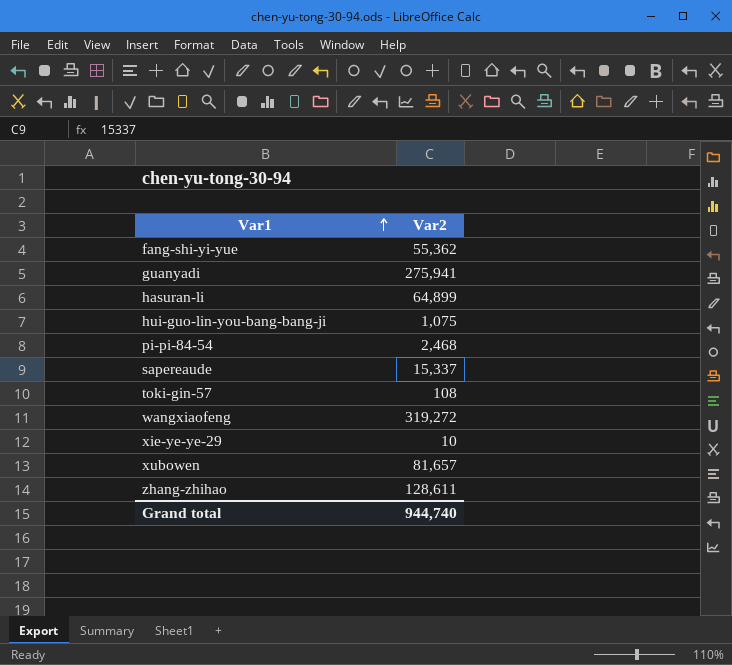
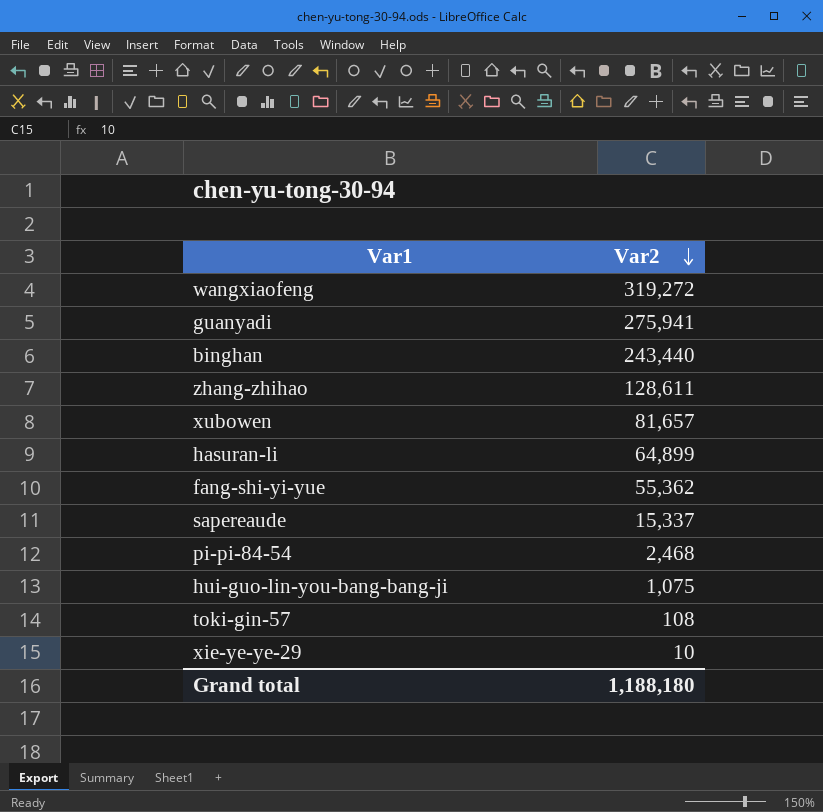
row order: Var1 ascending -> Var2 descending
row binghan: none -> 243,440
Grand total | Var2: 944,740 -> 1,188,180

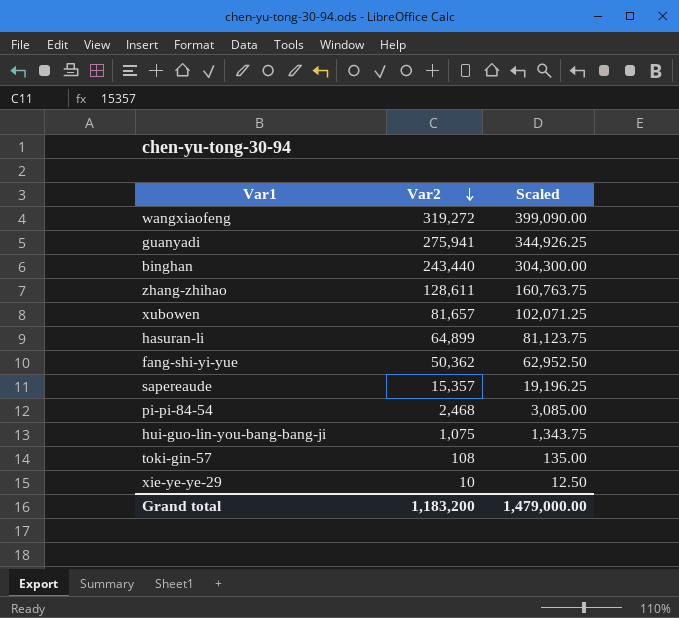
column Scaled | formula: none -> [Var2] * 1.25
fang-shi-yi-yue | Var2: 55,362 -> 50,362
sapereaude | Var2: 15,337 -> 15,357
Grand total | Var2: 1,188,180 -> 1,183,200

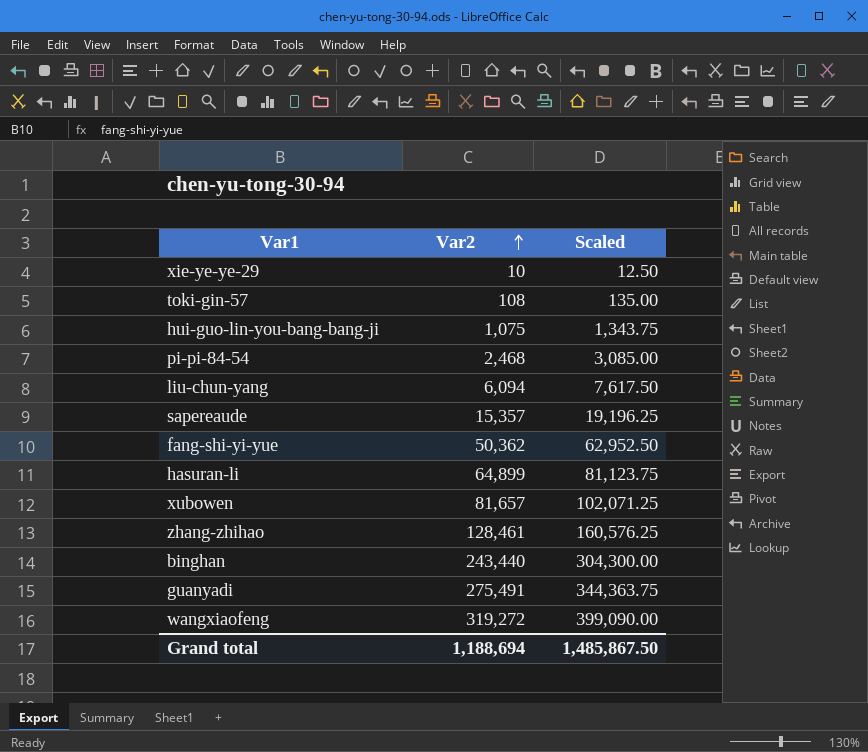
row order: Var2 descending -> Var2 ascending
row liu-chun-yang: none -> 6,094 | 7,617.50
zhang-zhihao | Var2: 128,611 -> 128,461
zhang-zhihao | Scaled: 160,763.75 -> 160,576.25
guanyadi | Var2: 275,941 -> 275,491
guanyadi | Scaled: 344,926.25 -> 344,363.75
Grand total | Var2: 1,183,200 -> 1,188,694
Grand total | Scaled: 1,479,000.00 -> 1,485,867.50

